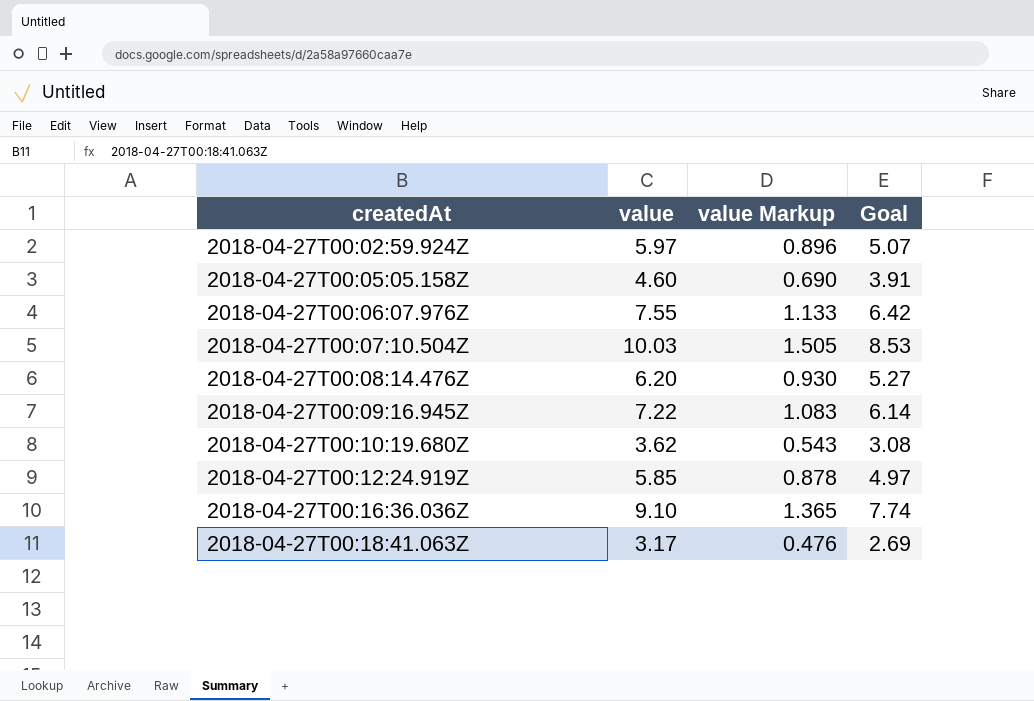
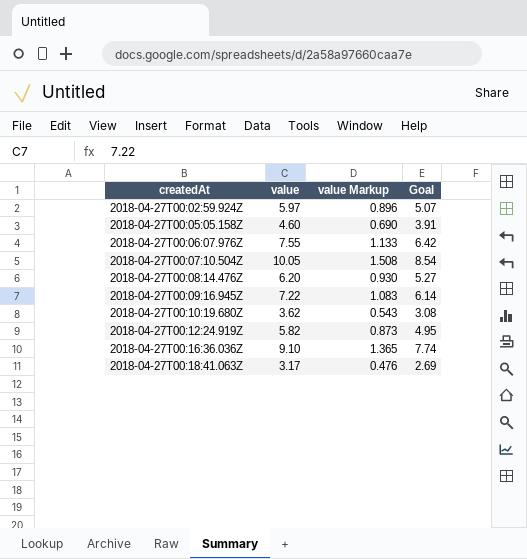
2018-04-27T00:07:10.504Z | value: 10.03 -> 10.05
2018-04-27T00:07:10.504Z | value Markup: 1.505 -> 1.508
2018-04-27T00:07:10.504Z | Goal: 8.53 -> 8.54
2018-04-27T00:12:24.919Z | value: 5.85 -> 5.82
2018-04-27T00:12:24.919Z | value Markup: 0.878 -> 0.873
2018-04-27T00:12:24.919Z | Goal: 4.97 -> 4.95

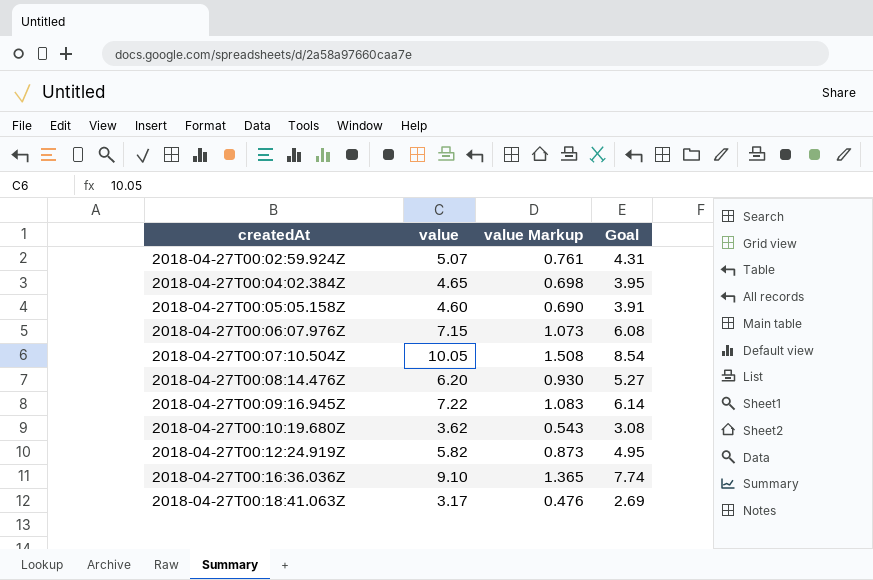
2018-04-27T00:02:59.924Z | value: 5.97 -> 5.07
2018-04-27T00:02:59.924Z | value Markup: 0.896 -> 0.761
2018-04-27T00:02:59.924Z | Goal: 5.07 -> 4.31
row 2018-04-27T00:04:02.384Z: none -> 4.65 | 0.698 | 3.95
2018-04-27T00:06:07.976Z | value: 7.55 -> 7.15
2018-04-27T00:06:07.976Z | value Markup: 1.133 -> 1.073
2018-04-27T00:06:07.976Z | Goal: 6.42 -> 6.08

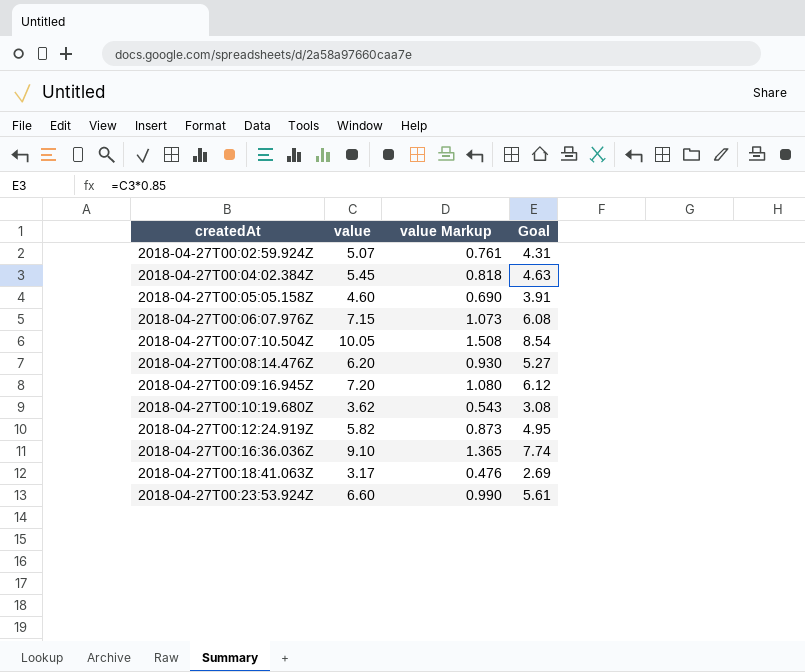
2018-04-27T00:04:02.384Z | value: 4.65 -> 5.45
2018-04-27T00:04:02.384Z | value Markup: 0.698 -> 0.818
2018-04-27T00:04:02.384Z | Goal: 3.95 -> 4.63
2018-04-27T00:09:16.945Z | value: 7.22 -> 7.20
2018-04-27T00:09:16.945Z | value Markup: 1.083 -> 1.080
2018-04-27T00:09:16.945Z | Goal: 6.14 -> 6.12
row 2018-04-27T00:23:53.924Z: none -> 6.60 | 0.990 | 5.61

